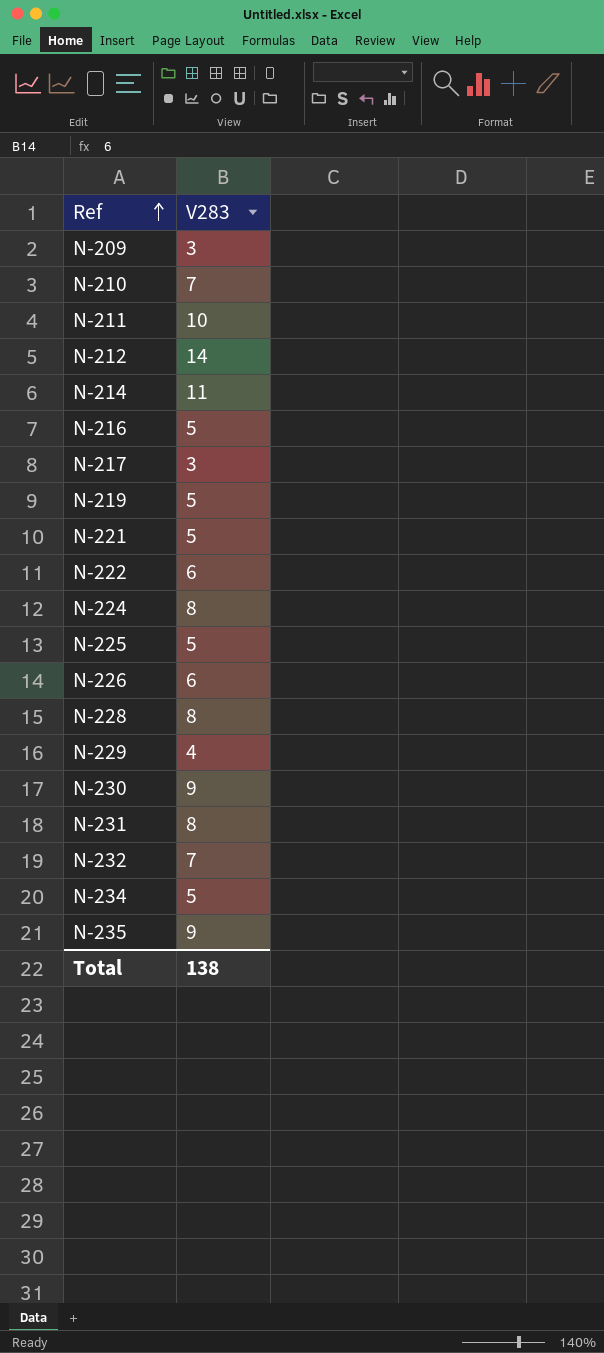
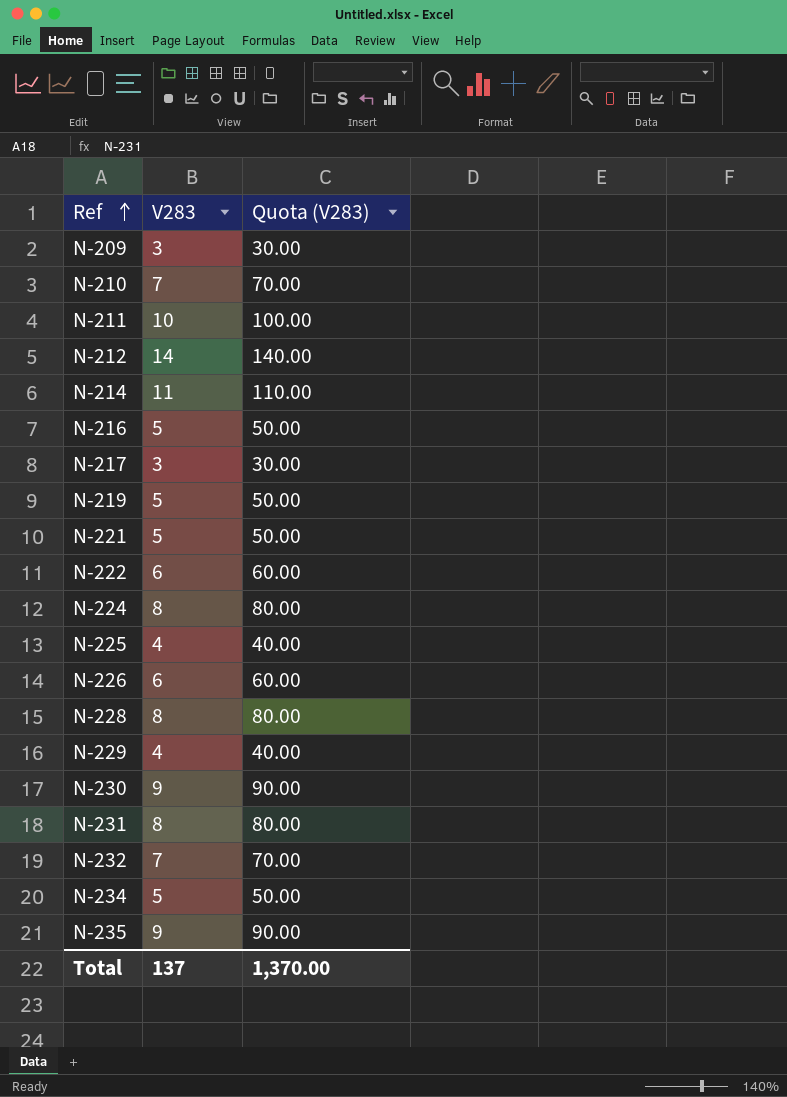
column Quota (V283) | formula: none -> [V283] * 10
N-225 | V283: 5 -> 4
Total | V283: 138 -> 137

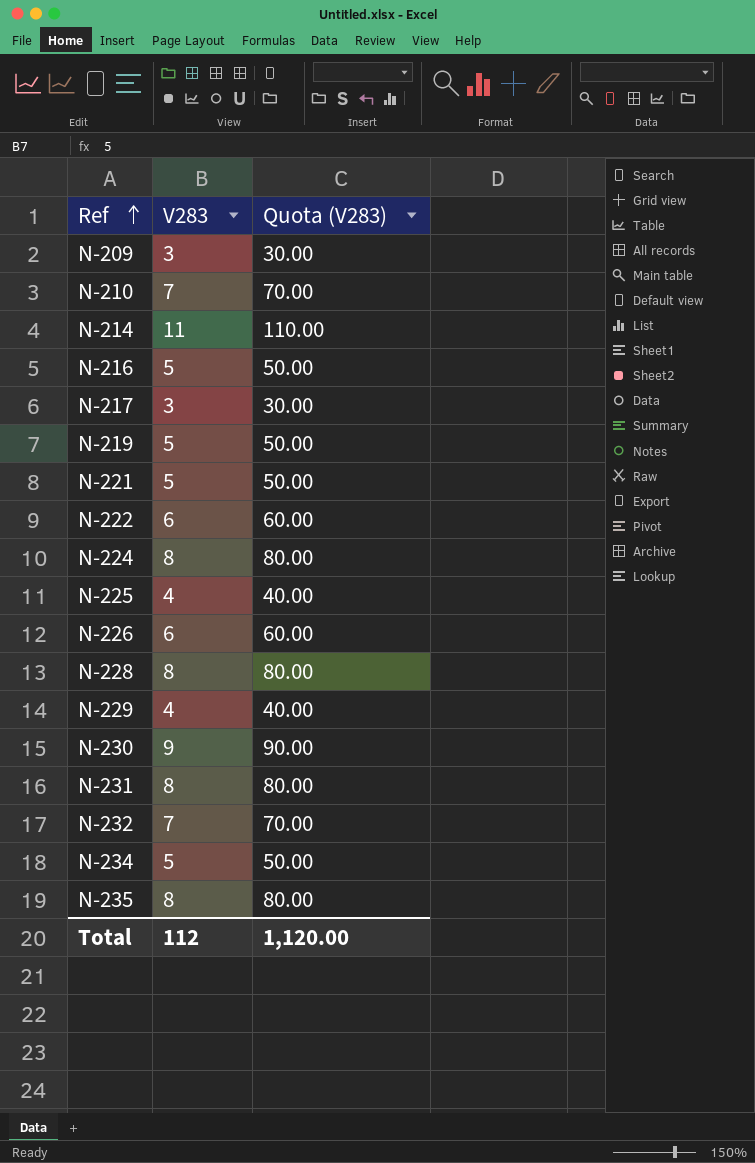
row N-211: 10 | 100.00 -> none
row N-212: 14 | 140.00 -> none
N-235 | V283: 9 -> 8
N-235 | Quota (V283): 90.00 -> 80.00
Total | V283: 137 -> 112
Total | Quota (V283): 1,370.00 -> 1,120.00

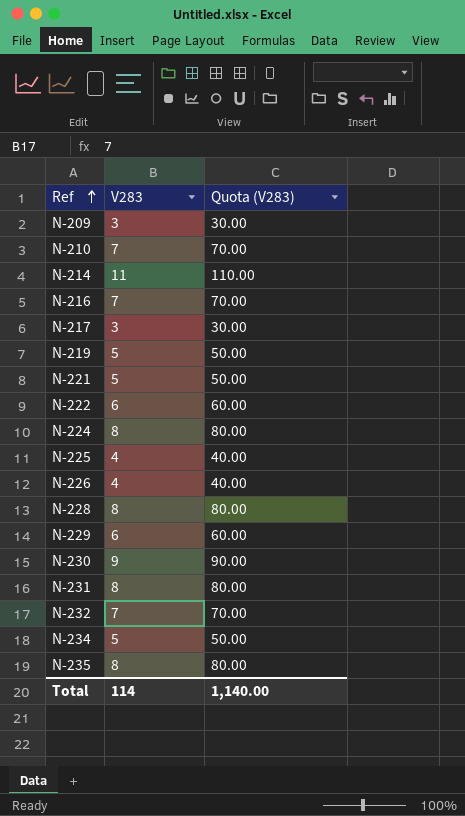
N-216 | V283: 5 -> 7
N-216 | Quota (V283): 50.00 -> 70.00
N-226 | V283: 6 -> 4
N-226 | Quota (V283): 60.00 -> 40.00
N-229 | V283: 4 -> 6
N-229 | Quota (V283): 40.00 -> 60.00
Total | V283: 112 -> 114
Total | Quota (V283): 1,120.00 -> 1,140.00

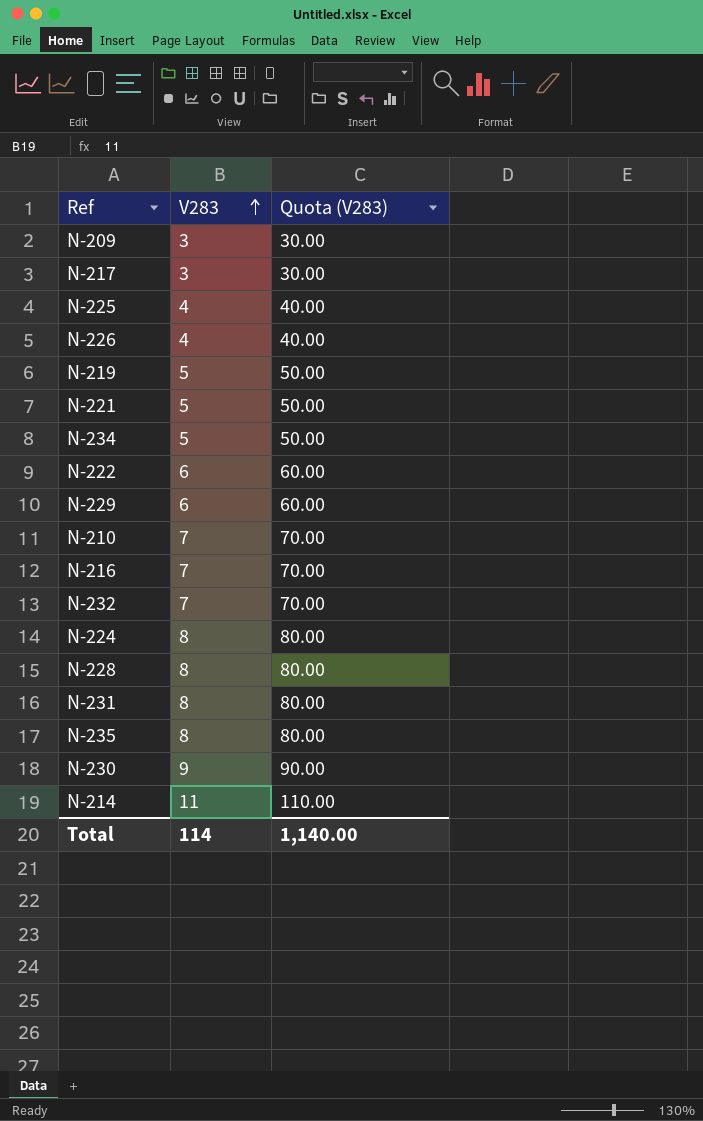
row order: Ref ascending -> V283 ascending

